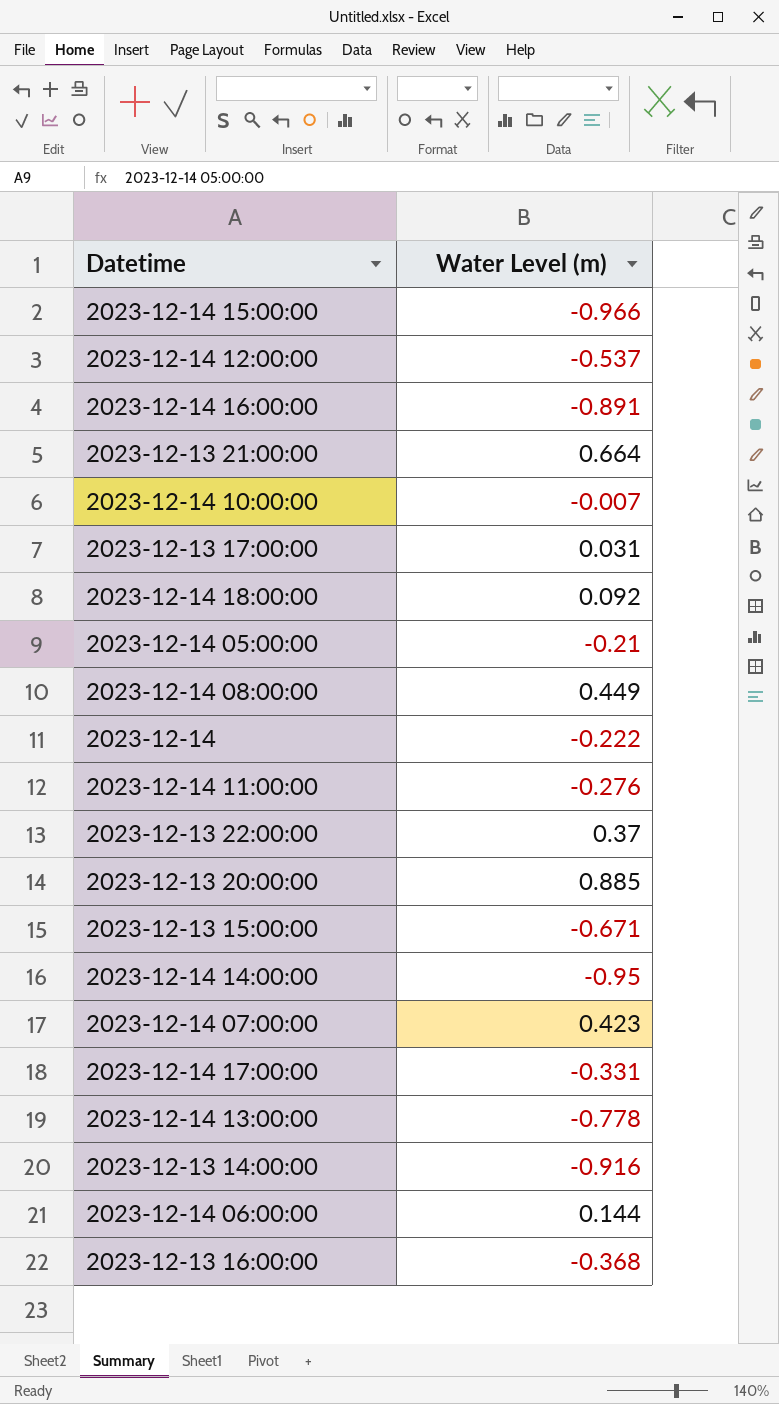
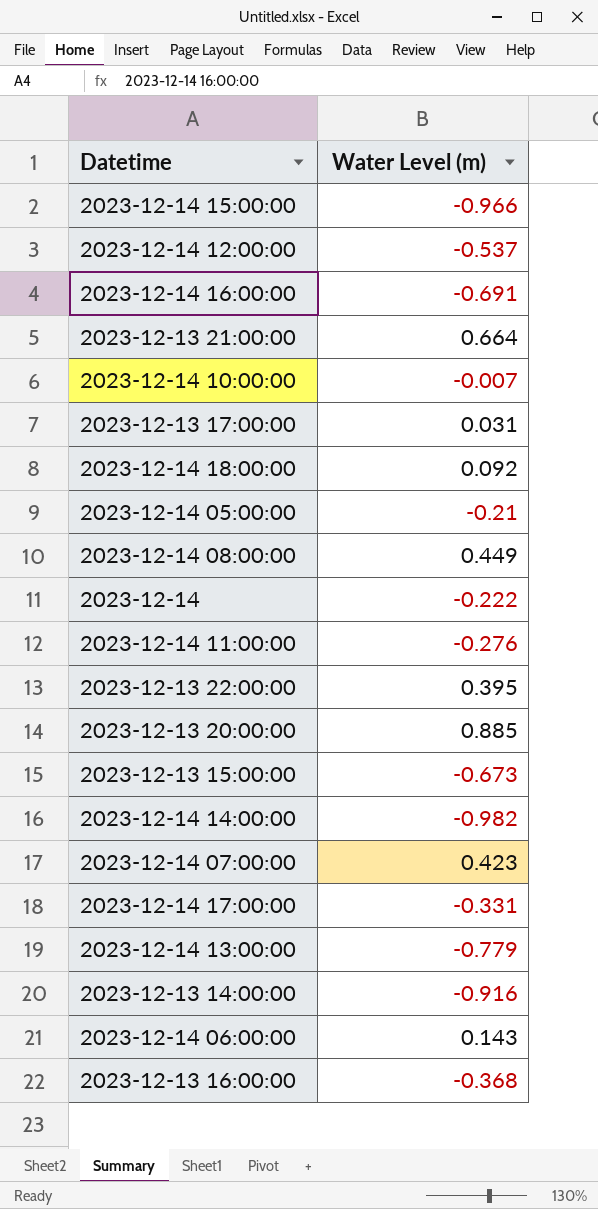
2023-12-14 16:00:00 | Water Level (m): -0.891 -> -0.691
2023-12-13 22:00:00 | Water Level (m): 0.37 -> 0.395
2023-12-13 15:00:00 | Water Level (m): -0.671 -> -0.673
2023-12-14 14:00:00 | Water Level (m): -0.95 -> -0.982
2023-12-14 13:00:00 | Water Level (m): -0.778 -> -0.779
2023-12-14 06:00:00 | Water Level (m): 0.144 -> 0.143

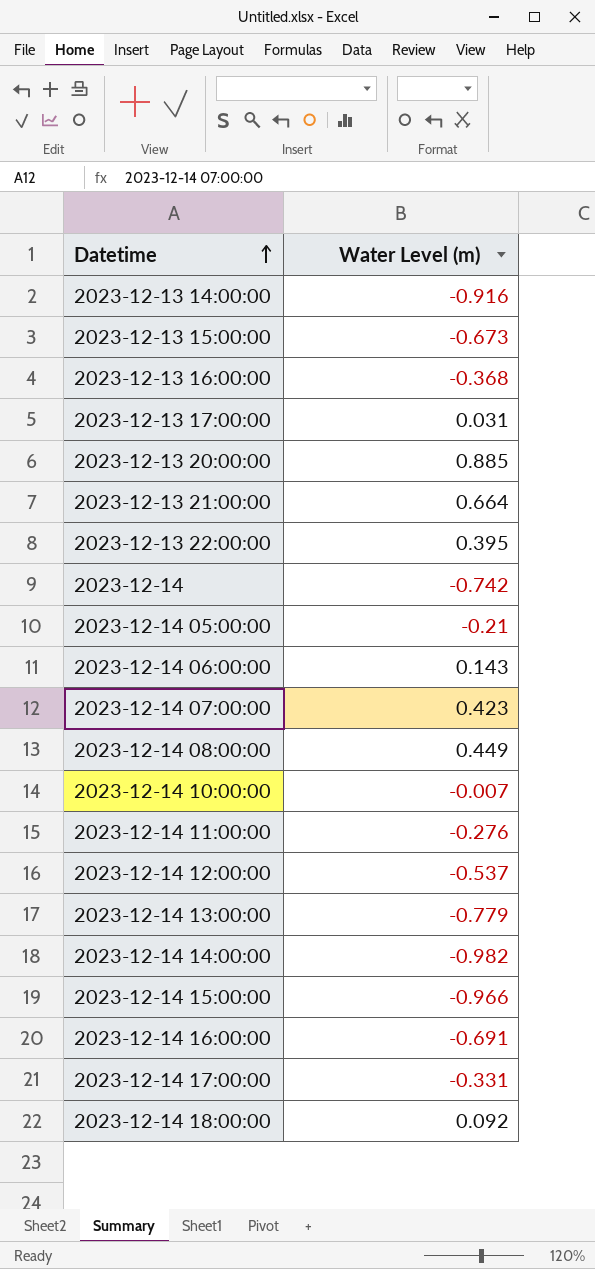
row order: none -> Datetime ascending
2023-12-14 | Water Level (m): -0.222 -> -0.742

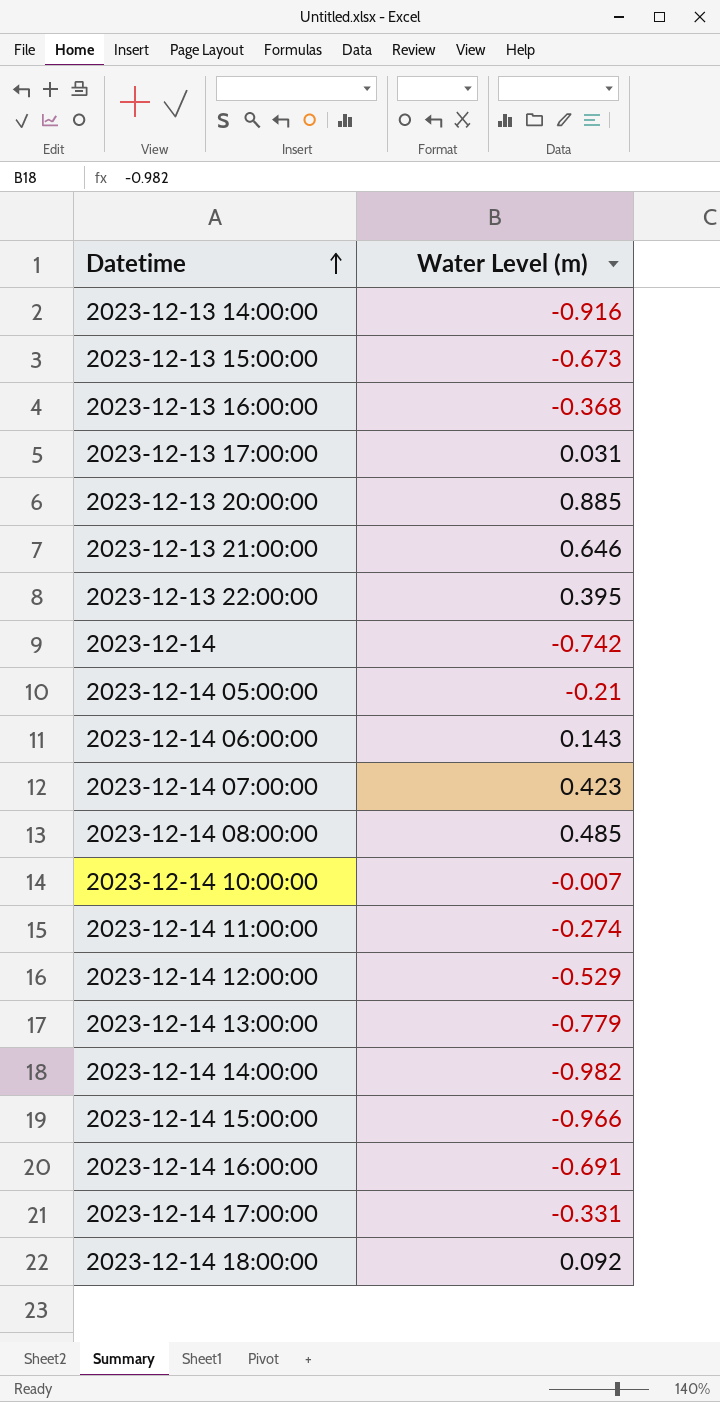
2023-12-13 21:00:00 | Water Level (m): 0.664 -> 0.646
2023-12-14 08:00:00 | Water Level (m): 0.449 -> 0.485
2023-12-14 11:00:00 | Water Level (m): -0.276 -> -0.274
2023-12-14 12:00:00 | Water Level (m): -0.537 -> -0.529

